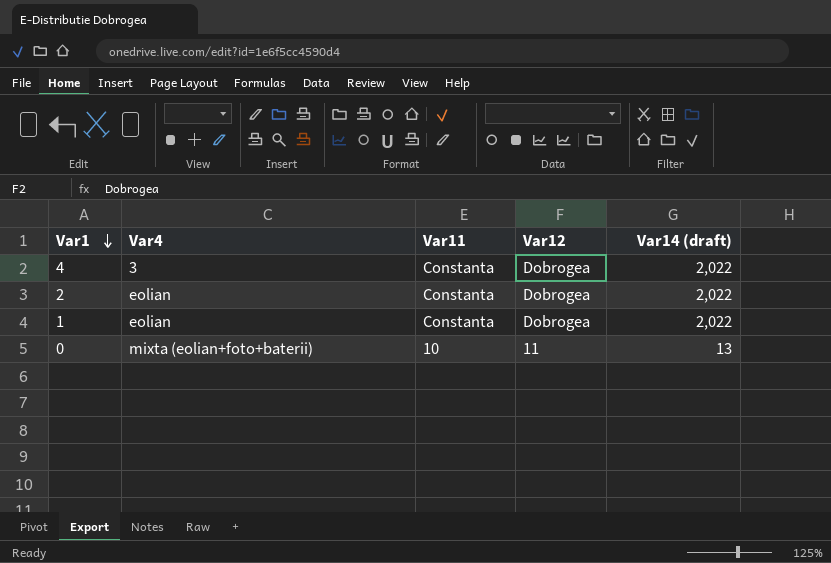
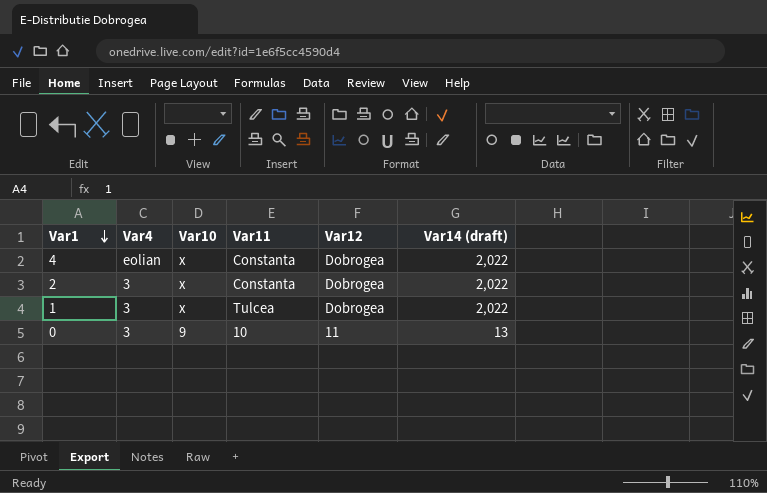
column Var10 | position: none -> 3
4 | Var4: 3 -> eolian
2 | Var4: eolian -> 3
1 | Var4: eolian -> 3
1 | Var11: Constanta -> Tulcea
0 | Var4: mixta (eolian+foto+baterii) -> 3

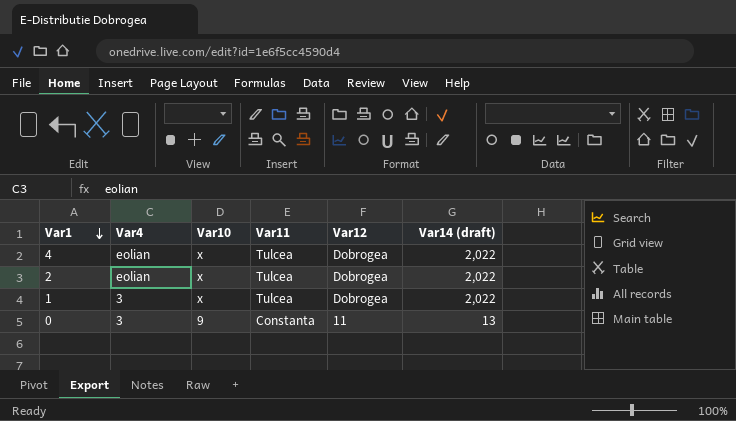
4 | Var11: Constanta -> Tulcea
2 | Var4: 3 -> eolian
2 | Var11: Constanta -> Tulcea
0 | Var11: 10 -> Constanta

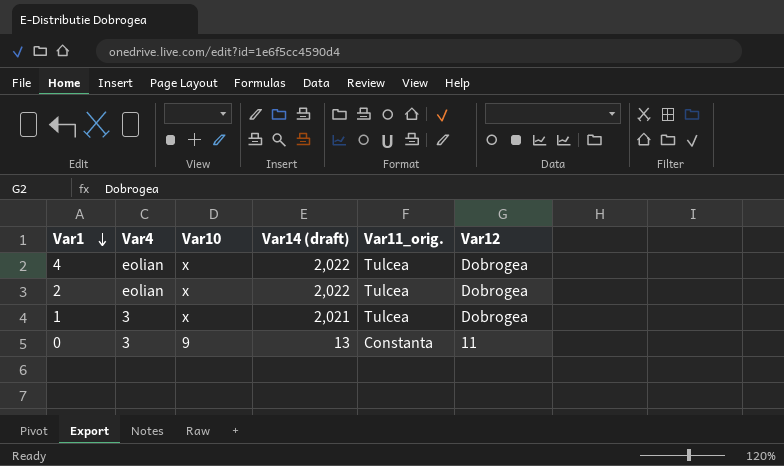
column Var14 (draft) | position: 6 -> 4
column name: Var11 -> Var11_orig.
1 | Var14 (draft): 2,022 -> 2,021

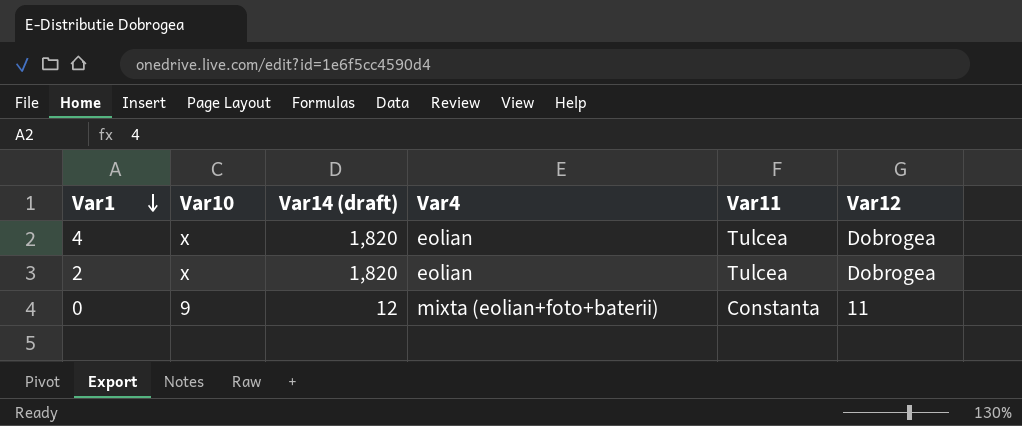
column Var4 | position: 2 -> 4
column name: Var11_orig. -> Var11
row 1: 3 | x | 2,021 | Tulcea | Dobrogea -> none
4 | Var14 (draft): 2,022 -> 1,820
2 | Var14 (draft): 2,022 -> 1,820
0 | Var14 (draft): 13 -> 12
0 | Var4: 3 -> mixta (eolian+foto+baterii)

